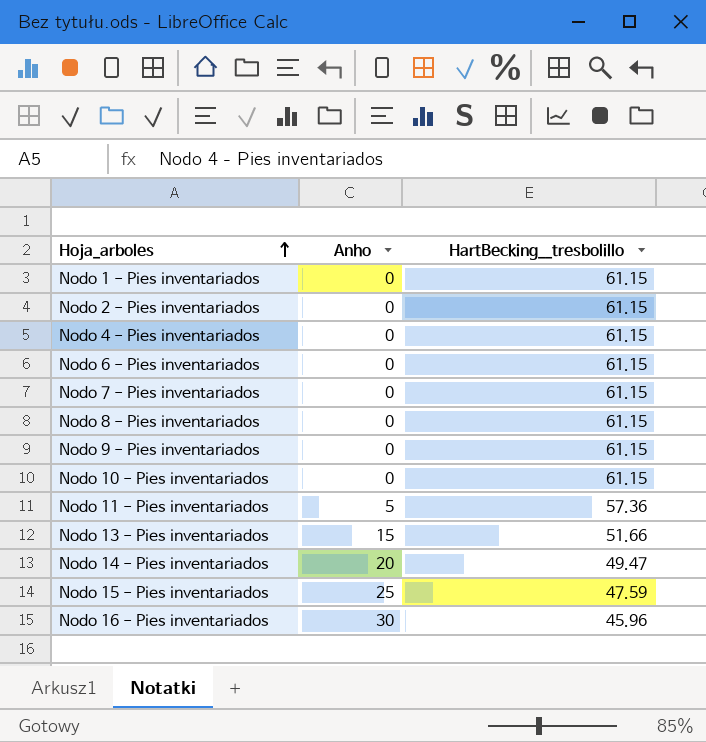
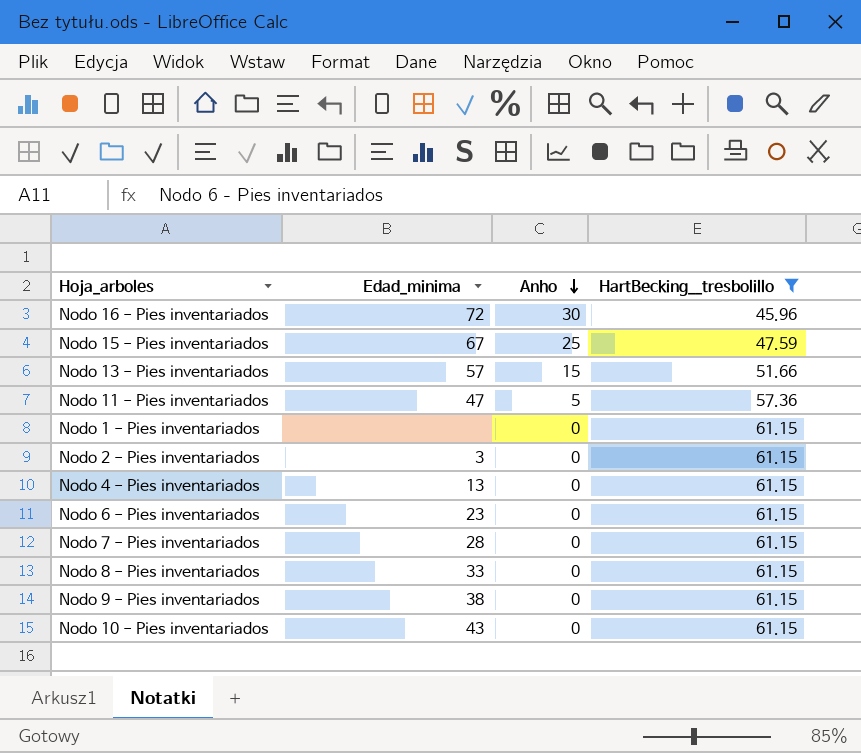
filter: none -> HartBecking__tresbolillo != 49.47
row order: Hoja_arboles ascending -> Anho descending
column Edad_minima | position: none -> 2

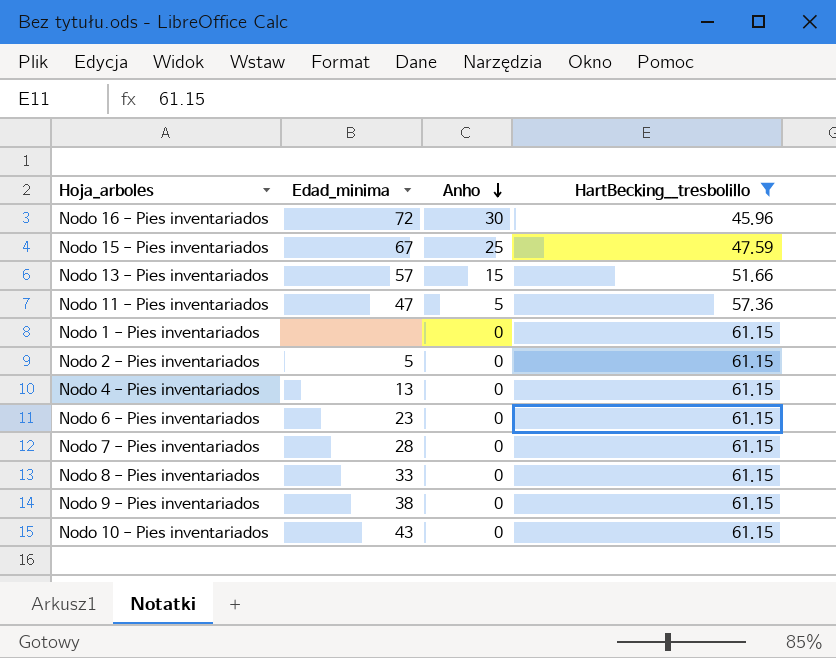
Nodo 2 - Pies inventariados | Edad_minima: 3 -> 5

